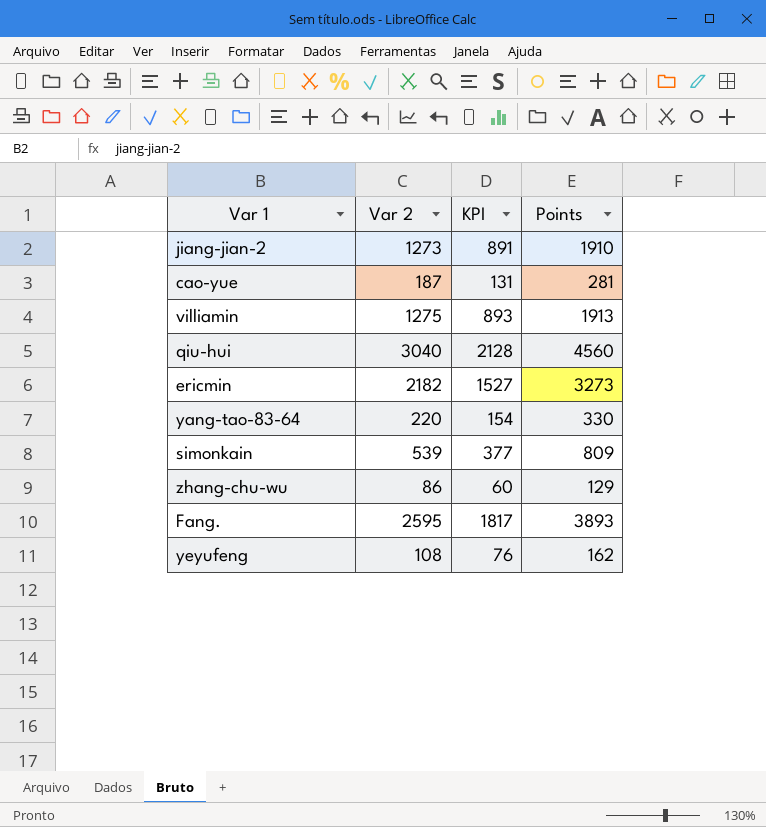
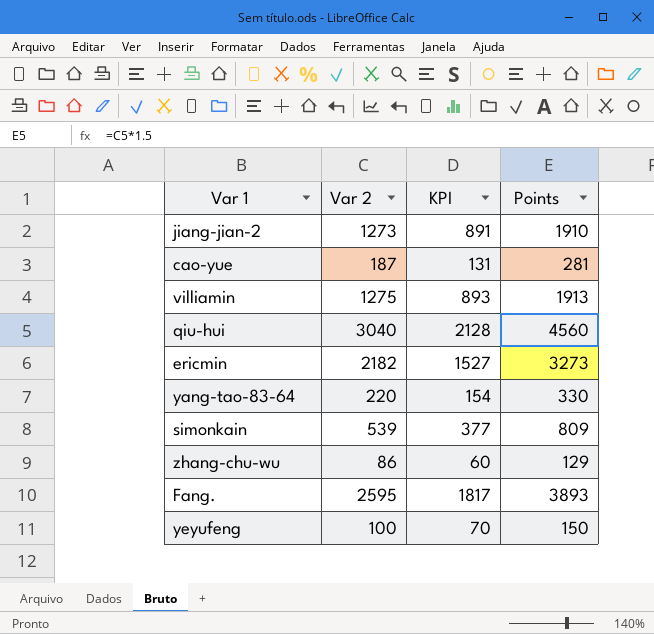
yeyufeng | Var 2: 108 -> 100
yeyufeng | KPI: 76 -> 70
yeyufeng | Points: 162 -> 150

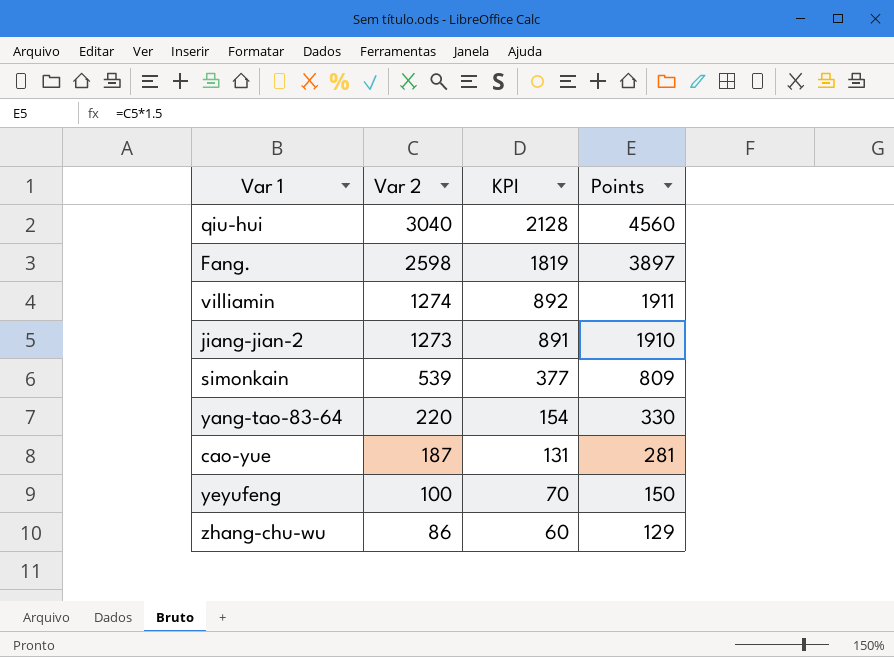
row order: none -> Var 2 descending
row ericmin: 2182 | 1527 | 3273 -> none
Fang. | Var 2: 2595 -> 2598
Fang. | KPI: 1817 -> 1819
Fang. | Points: 3893 -> 3897
villiamin | Var 2: 1275 -> 1274
villiamin | KPI: 893 -> 892
villiamin | Points: 1913 -> 1911

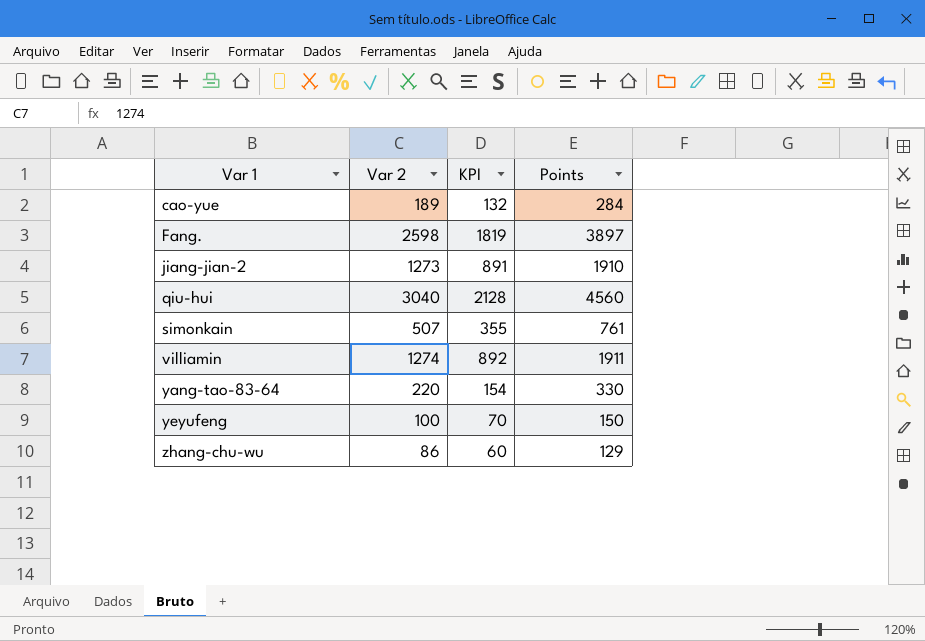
row order: Var 2 descending -> Var 1 ascending
cao-yue | Var 2: 187 -> 189
cao-yue | KPI: 131 -> 132
cao-yue | Points: 281 -> 284
simonkain | Var 2: 539 -> 507
simonkain | KPI: 377 -> 355
simonkain | Points: 809 -> 761

